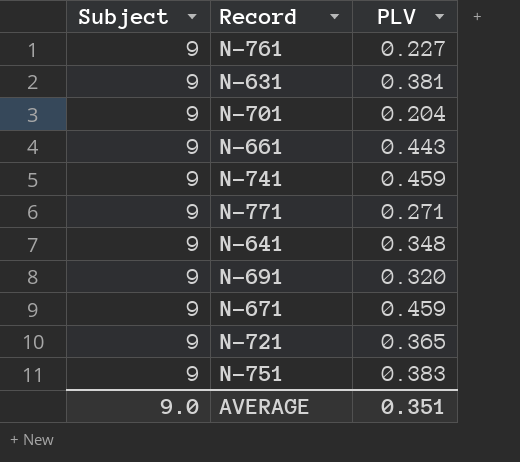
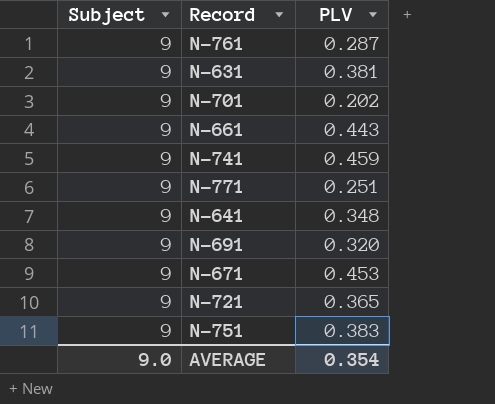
N-761 | PLV: 0.227 -> 0.287
N-701 | PLV: 0.204 -> 0.202
N-771 | PLV: 0.271 -> 0.251
N-671 | PLV: 0.459 -> 0.453
AVERAGE | PLV: 0.351 -> 0.354

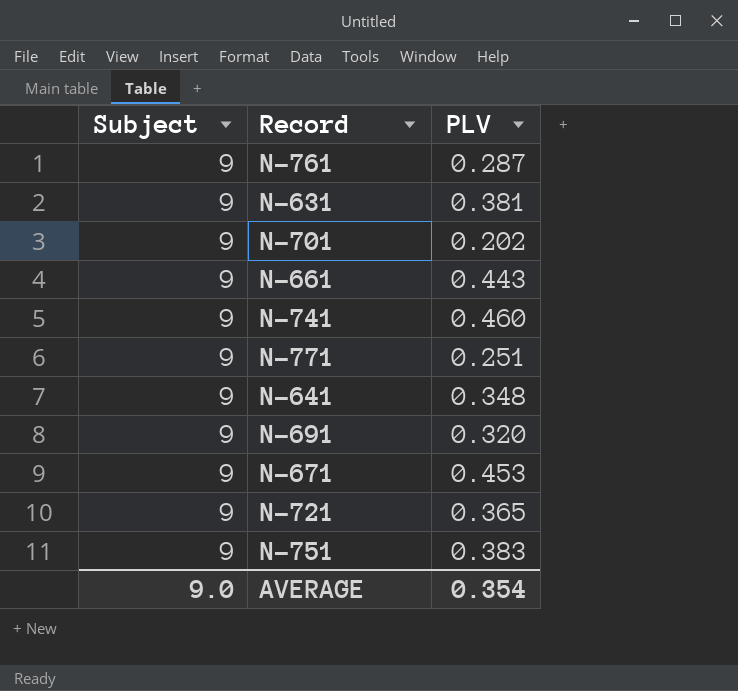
N-741 | PLV: 0.459 -> 0.460

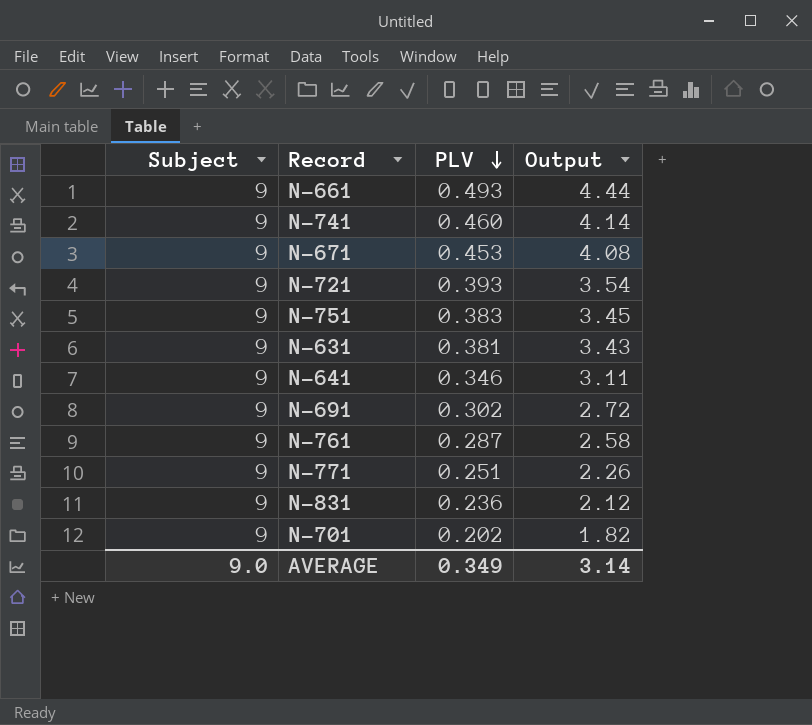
row order: none -> PLV descending
column Output | formula: none -> [Subject] * [PLV]
N-661 | PLV: 0.443 -> 0.493
N-721 | PLV: 0.365 -> 0.393
N-641 | PLV: 0.348 -> 0.346
N-691 | PLV: 0.320 -> 0.302
row N-831: none -> 9 | 0.236 | 2.12
AVERAGE | PLV: 0.354 -> 0.349

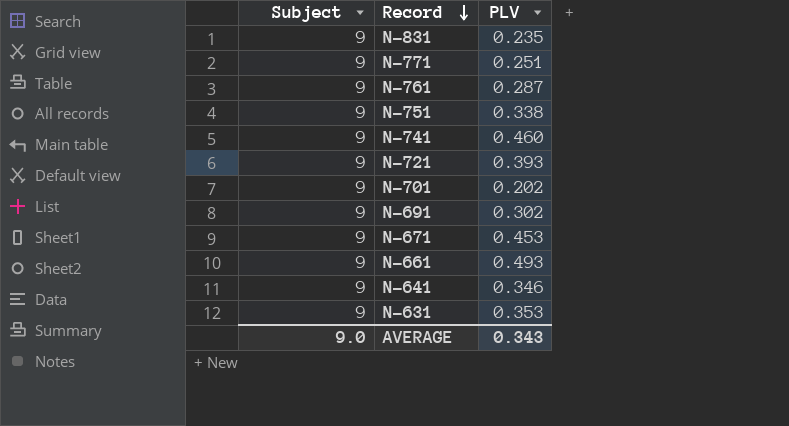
row order: PLV descending -> Record descending
column Output | formula: [Subject] * [PLV] -> none
N-831 | PLV: 0.236 -> 0.235
N-751 | PLV: 0.383 -> 0.338
N-631 | PLV: 0.381 -> 0.353
AVERAGE | PLV: 0.349 -> 0.343

